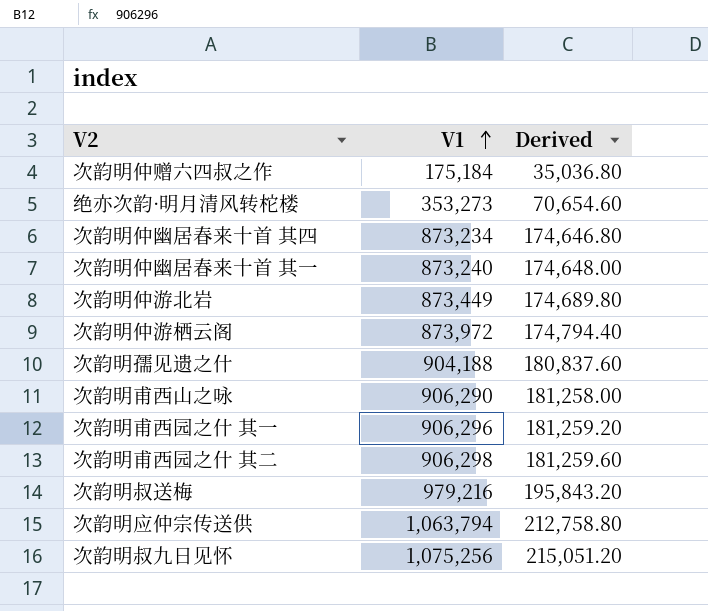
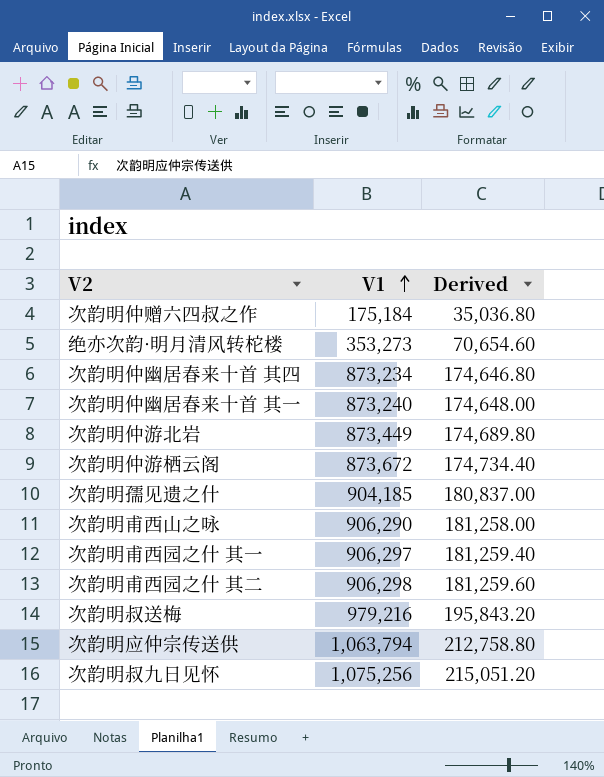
次韵明仲游栖云阁 | V1: 873,972 -> 873,672
次韵明仲游栖云阁 | Derived: 174,794.40 -> 174,734.40
次韵明孺见遗之什 | V1: 904,188 -> 904,185
次韵明孺见遗之什 | Derived: 180,837.60 -> 180,837.00
次韵明甫西园之什 其一 | V1: 906,296 -> 906,297
次韵明甫西园之什 其一 | Derived: 181,259.20 -> 181,259.40

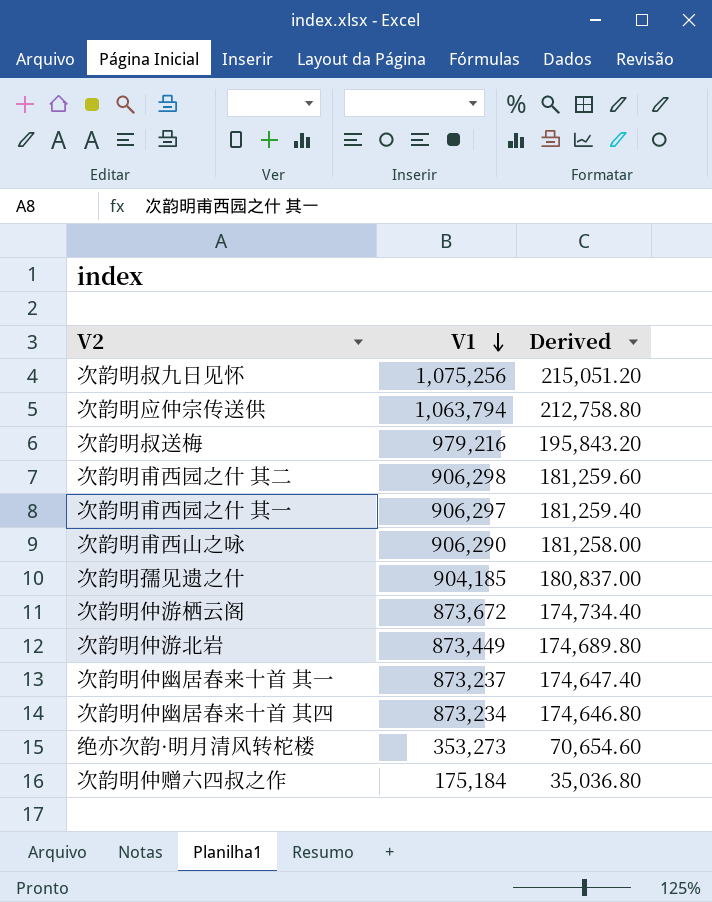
row order: V1 ascending -> V1 descending
次韵明仲幽居春来十首 其一 | V1: 873,240 -> 873,237
次韵明仲幽居春来十首 其一 | Derived: 174,648.00 -> 174,647.40

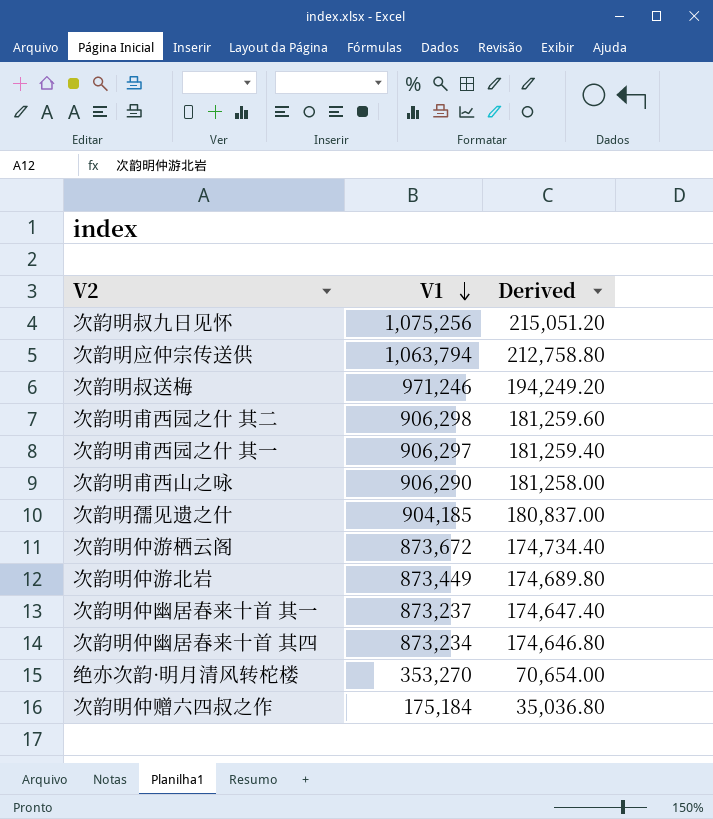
次韵明叔送梅 | V1: 979,216 -> 971,246
次韵明叔送梅 | Derived: 195,843.20 -> 194,249.20
绝亦次韵·明月清风转柁楼 | V1: 353,273 -> 353,270
绝亦次韵·明月清风转柁楼 | Derived: 70,654.60 -> 70,654.00

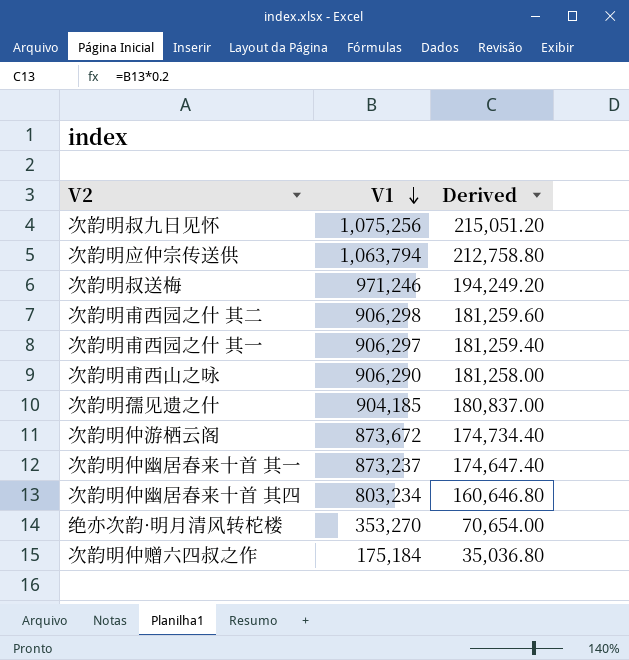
row 次韵明仲游北岩: 873,449 | 174,689.80 -> none
次韵明仲幽居春来十首 其四 | V1: 873,234 -> 803,234
次韵明仲幽居春来十首 其四 | Derived: 174,646.80 -> 160,646.80

